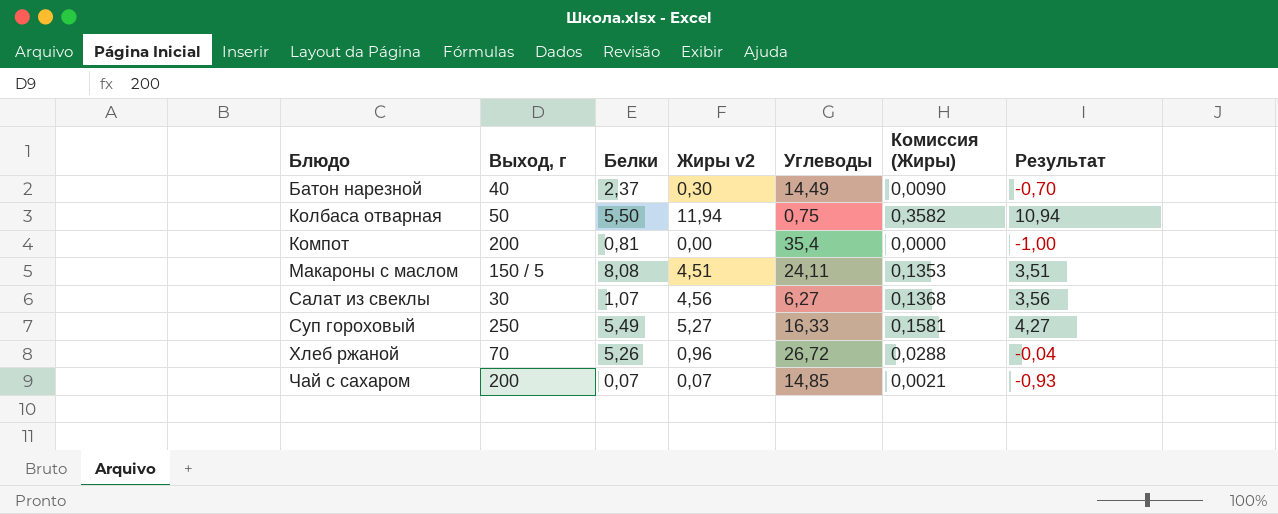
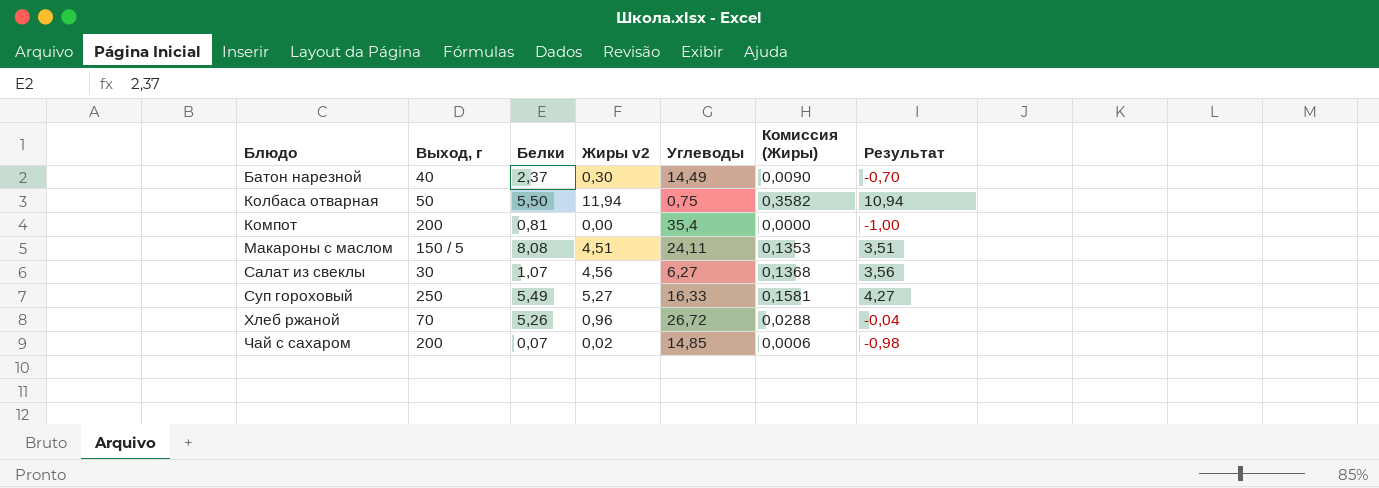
Чай с сахаром | Жиры v2: 0,07 -> 0,02
Чай с сахаром | Комиссия (Жиры): 0,0021 -> 0,0006
Чай с сахаром | Результат: -0,93 -> -0,98

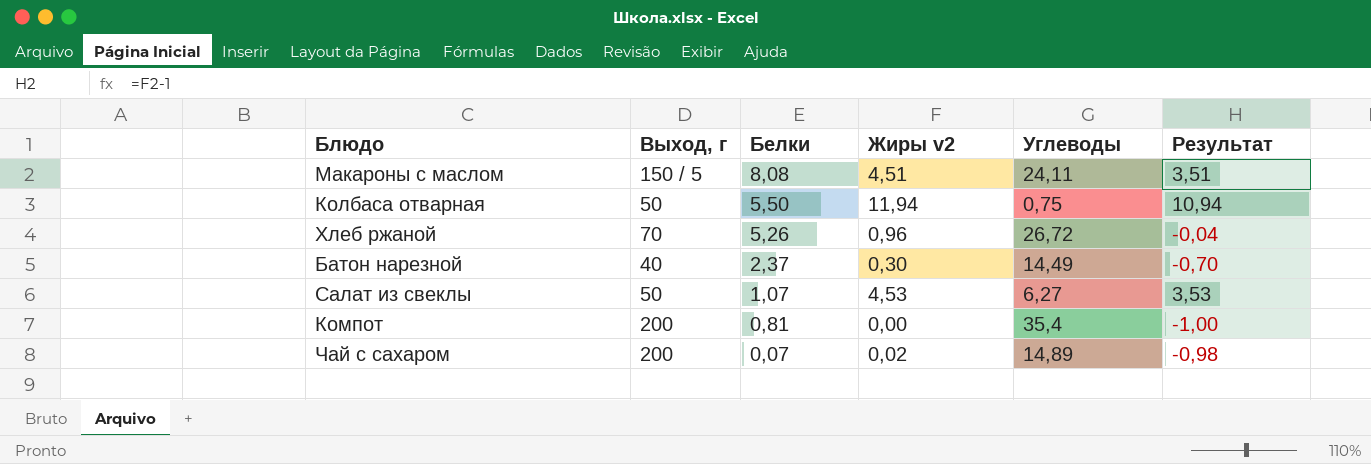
row order: Блюдо ascending -> Белки descending
column Комиссия (Жиры) | formula: [Жиры v2] * 0,03 -> none
row Суп гороховый: 250 | 5,49 | 5,27 | 16,33 | 0,1581 | 4,27 -> none
Салат из свеклы | Выход, г: 30 -> 50
Салат из свеклы | Жиры v2: 4,56 -> 4,53
Салат из свеклы | Результат: 3,56 -> 3,53
Чай с сахаром | Углеводы: 14,85 -> 14,89

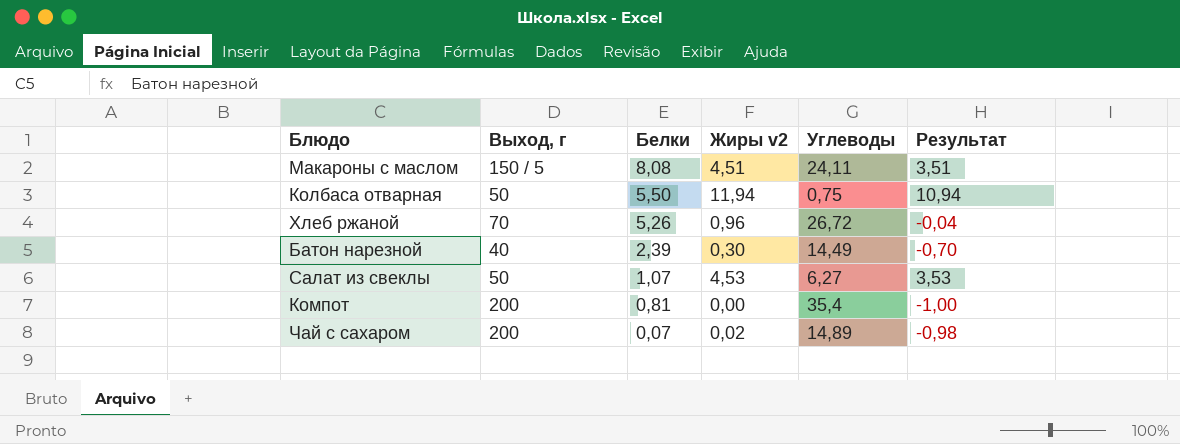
Батон нарезной | Белки: 2,37 -> 2,39

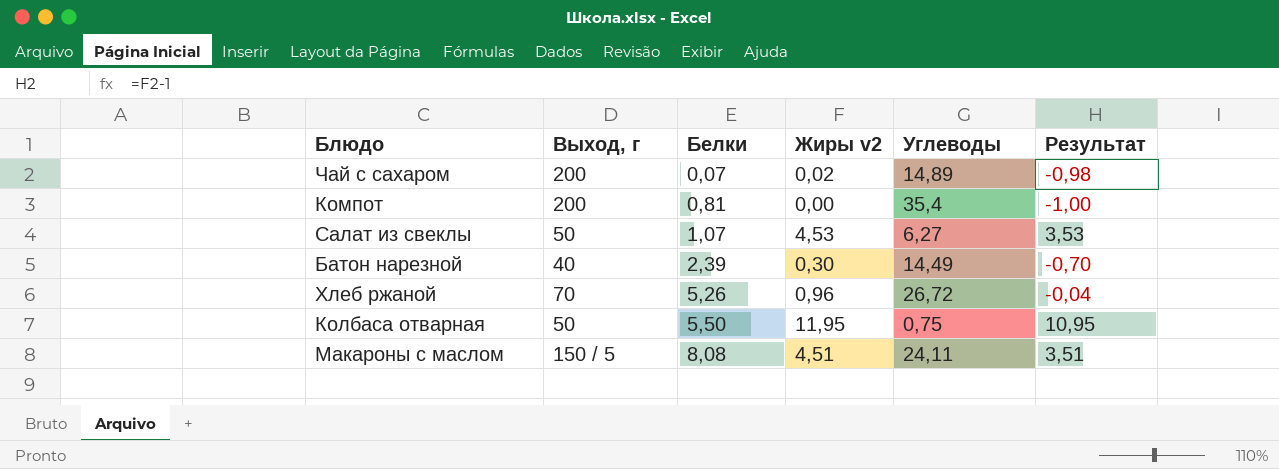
row order: Белки descending -> Белки ascending
Колбаса отварная | Жиры v2: 11,94 -> 11,95
Колбаса отварная | Результат: 10,94 -> 10,95

